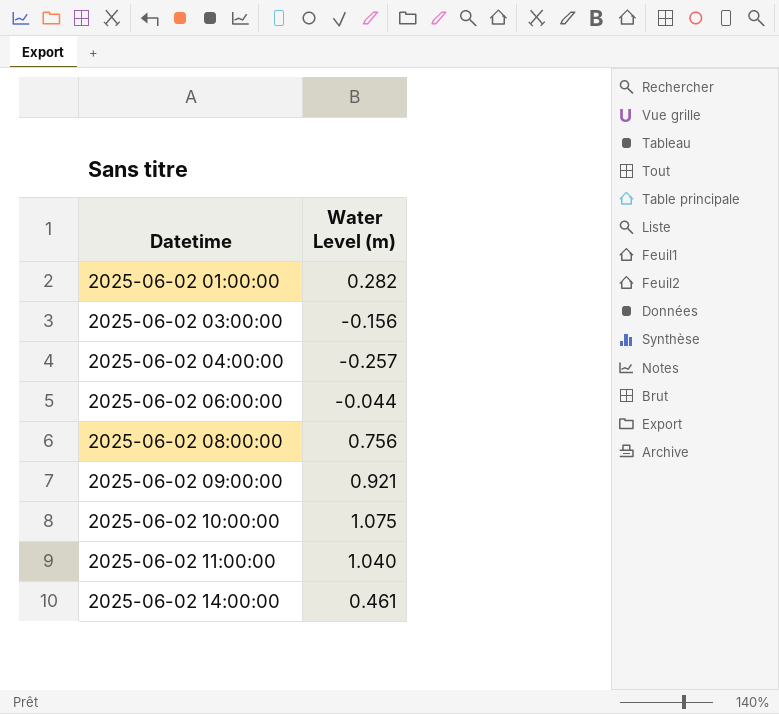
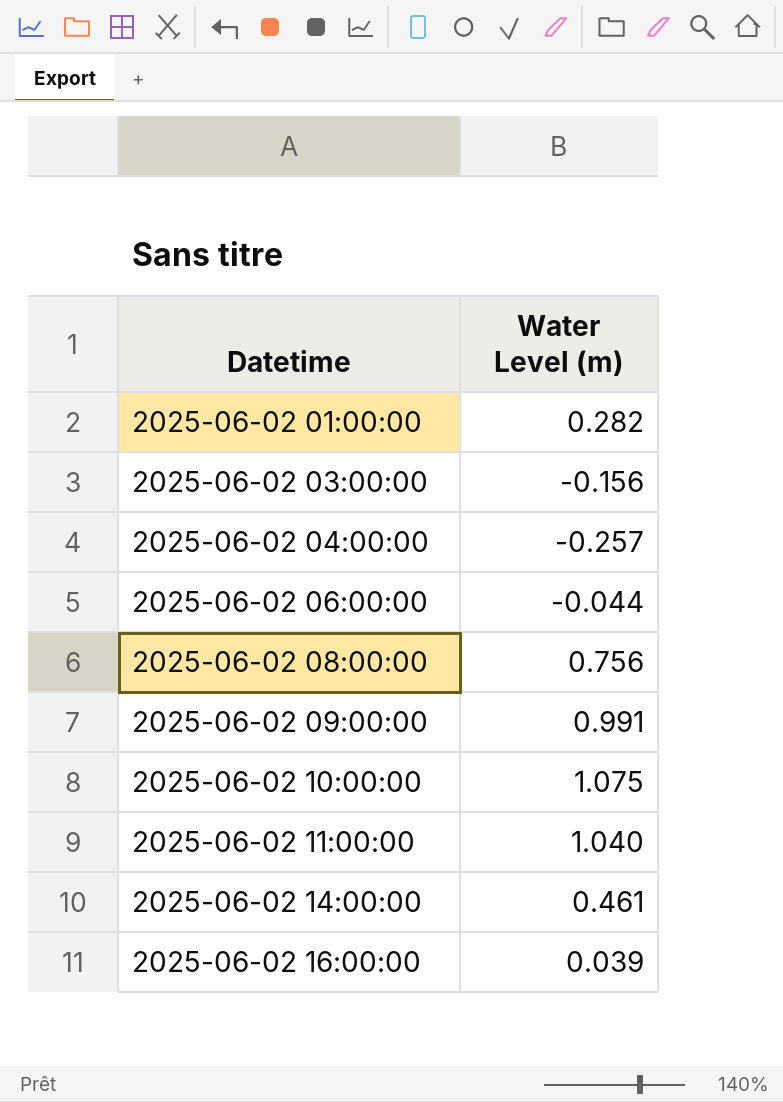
2025-06-02 09:00:00 | Water Level (m): 0.921 -> 0.991
row 2025-06-02 16:00:00: none -> 0.039

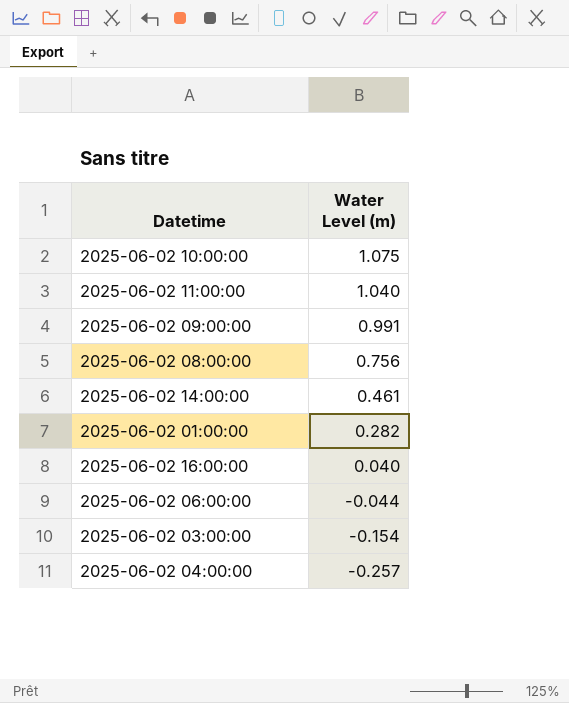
row order: Datetime ascending -> Water Level (m) descending
2025-06-02 16:00:00 | Water Level (m): 0.039 -> 0.040
2025-06-02 03:00:00 | Water Level (m): -0.156 -> -0.154

